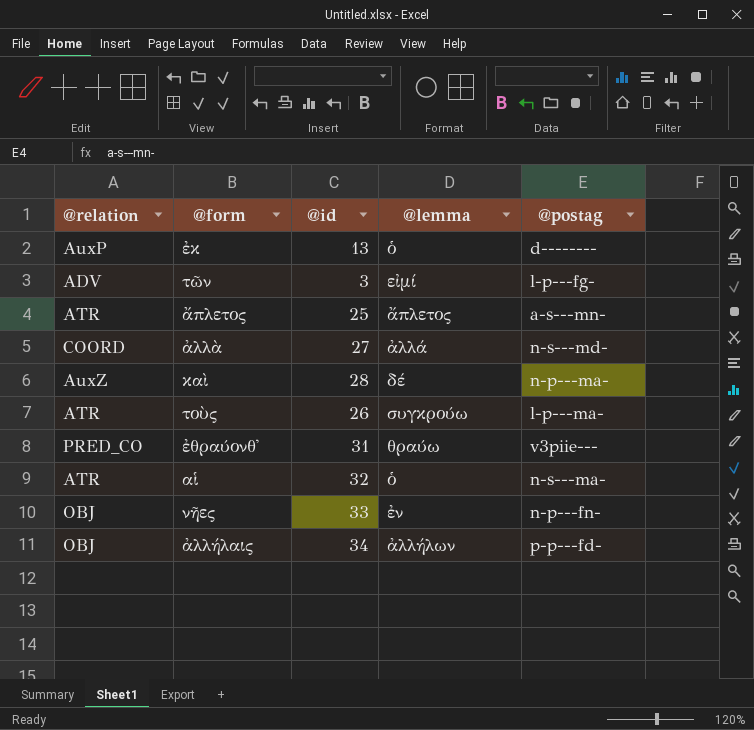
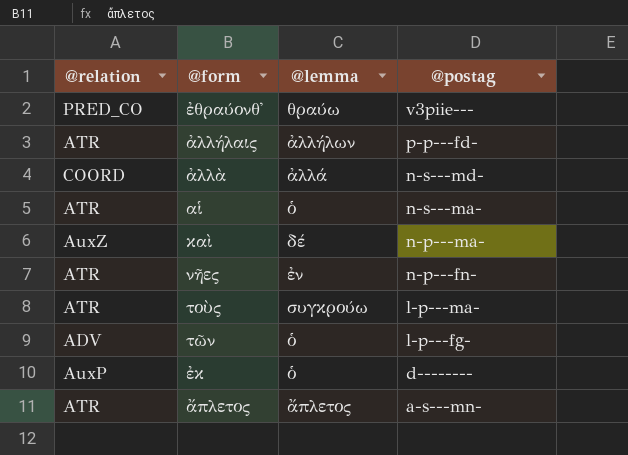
row order: none -> @postag descending
column @id | position: 3 -> none
ἀλλήλαις | @relation: OBJ -> ATR
νῆες | @relation: OBJ -> ATR
τῶν | @lemma: εἰμί -> ὁ

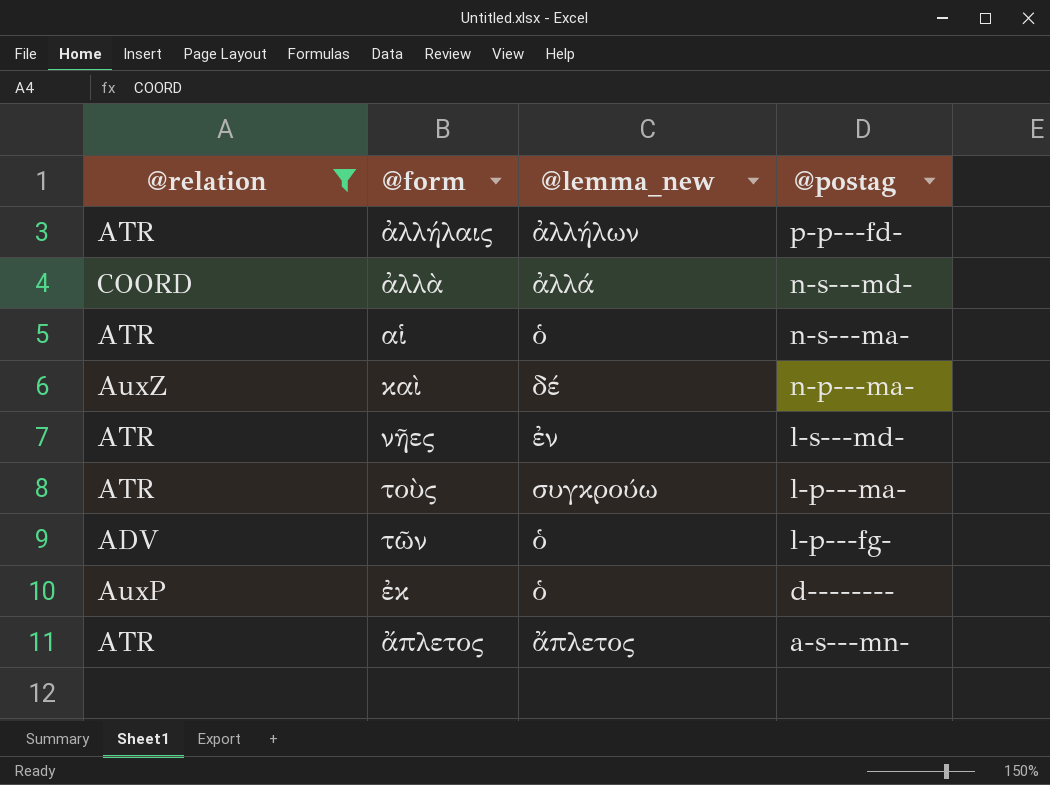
filter: none -> @relation != PRED_CO
column name: @lemma -> @lemma_new
νῆες | @postag: n-p---fn- -> l-s---md-

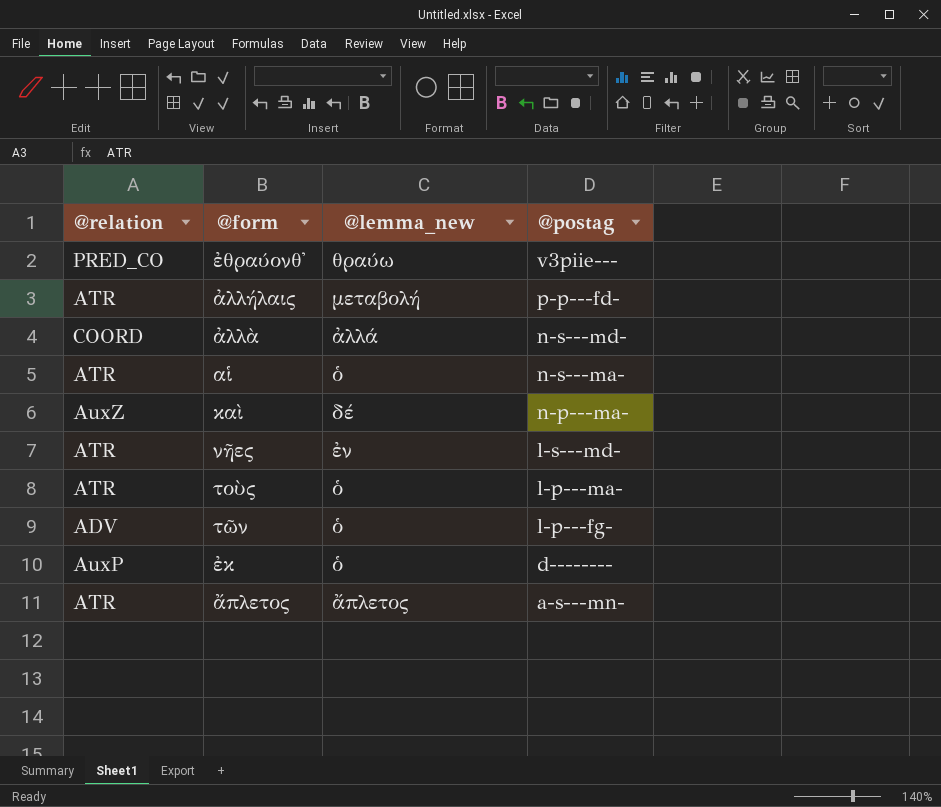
filter: @relation != PRED_CO -> none
ἀλλήλαις | @lemma_new: ἀλλήλων -> μεταβολή
τοὺς | @lemma_new: συγκρούω -> ὁ

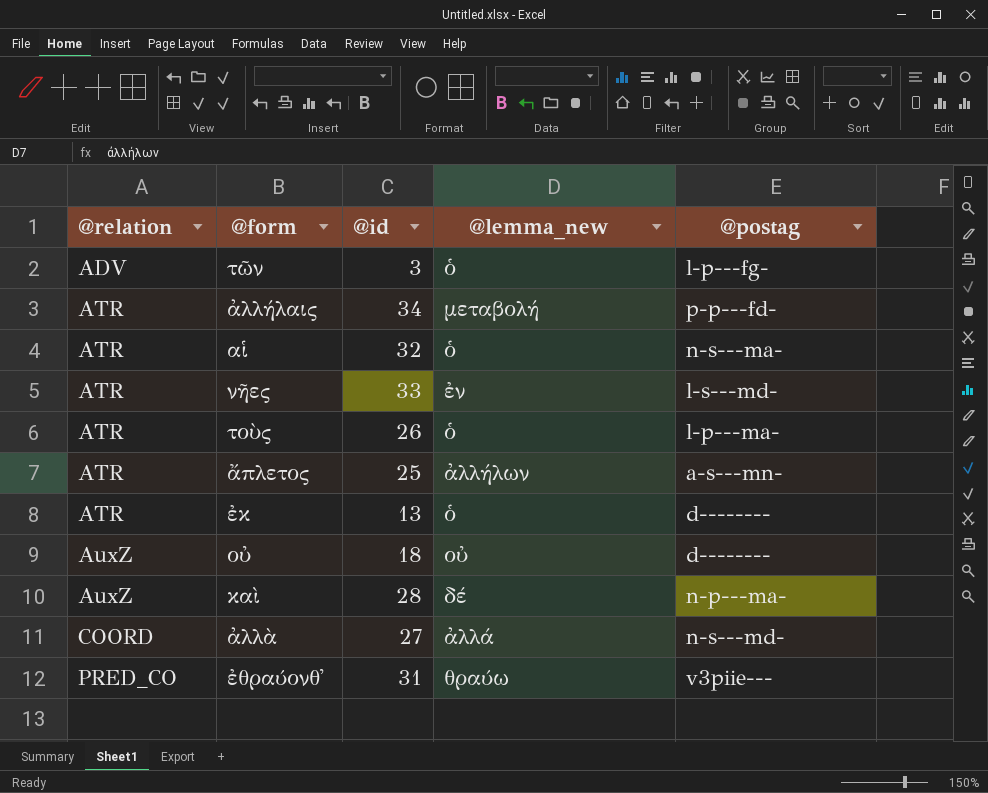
row order: @postag descending -> @relation ascending
column @id | position: none -> 3
ἄπλετος | @lemma_new: ἄπλετος -> ἀλλήλων
ἐκ | @relation: AuxP -> ATR
row οὐ: none -> AuxZ | 18 | οὐ | d--------

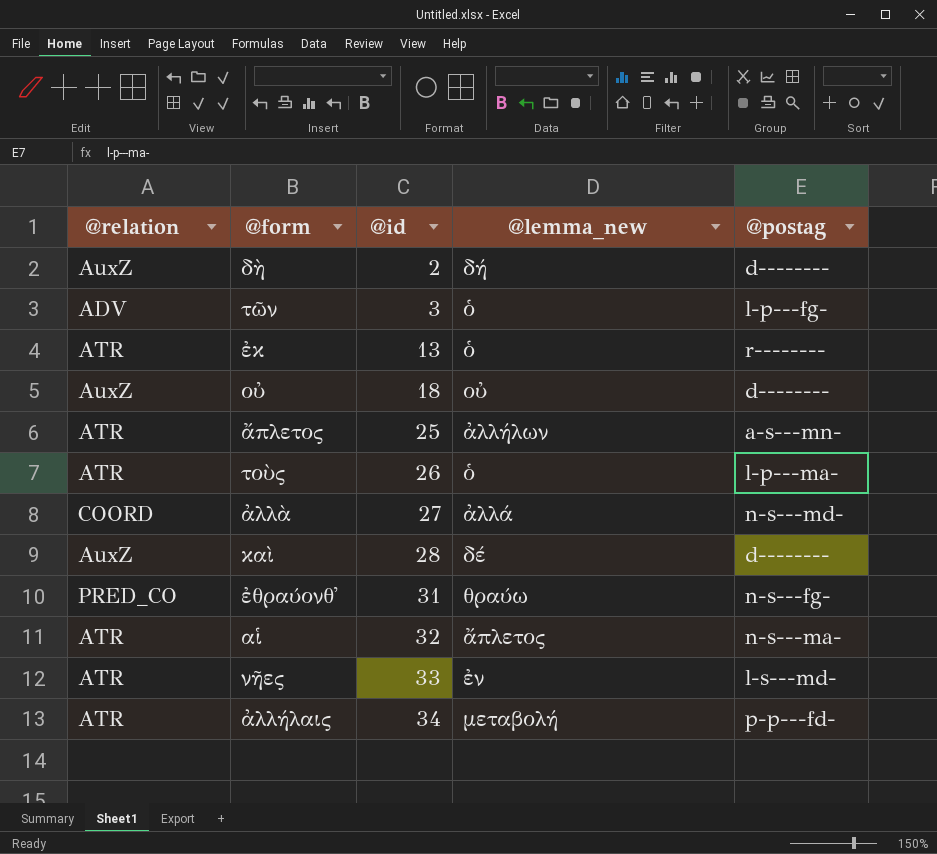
row order: @relation ascending -> @id ascending
row δὴ: none -> AuxZ | 2 | δή | d--------
ἐκ | @postag: d-------- -> r--------
καὶ | @postag: n-p---ma- -> d--------
ἐθραύονθ᾽ | @postag: v3piie--- -> n-s---fg-
αἱ | @lemma_new: ὁ -> ἄπλετος

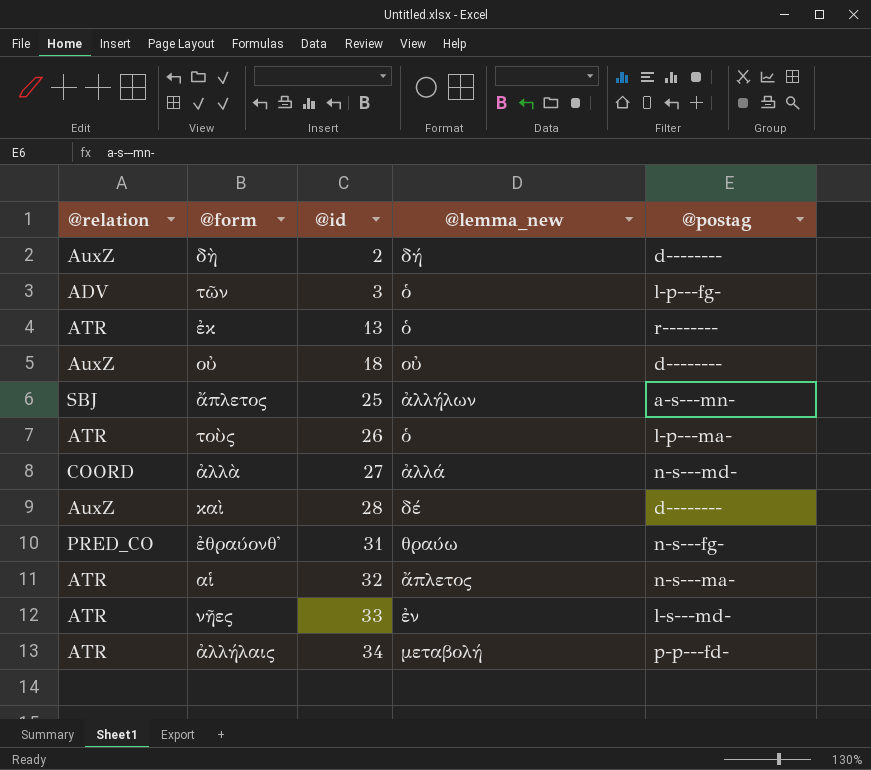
ἄπλετος | @relation: ATR -> SBJ

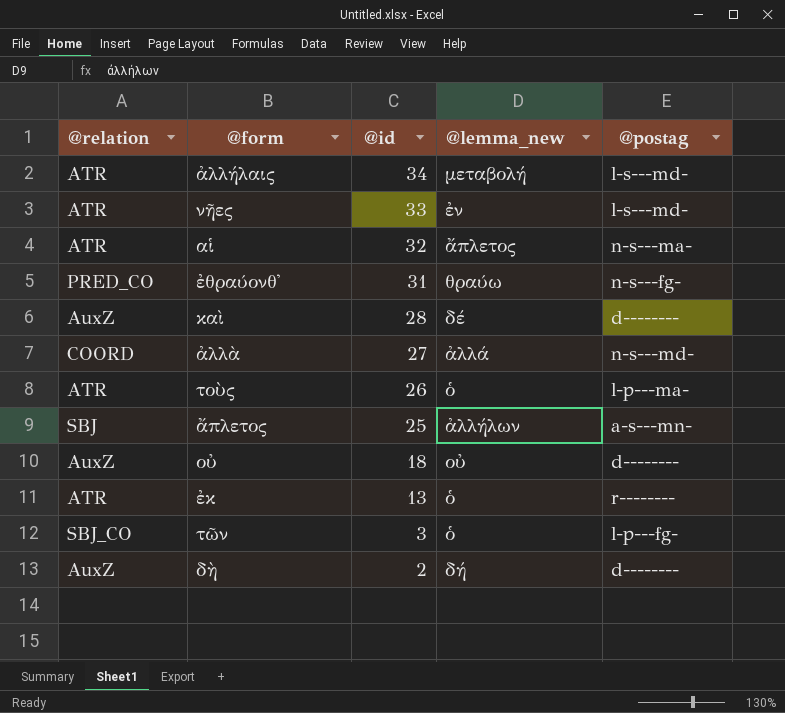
row order: @id ascending -> @id descending
ἀλλήλαις | @postag: p-p---fd- -> l-s---md-
τῶν | @relation: ADV -> SBJ_CO

